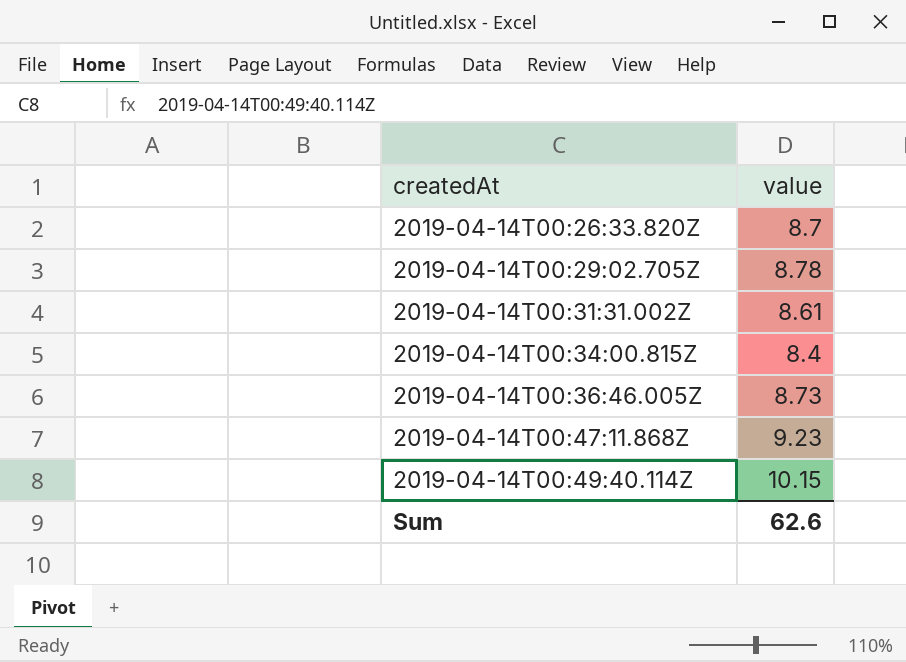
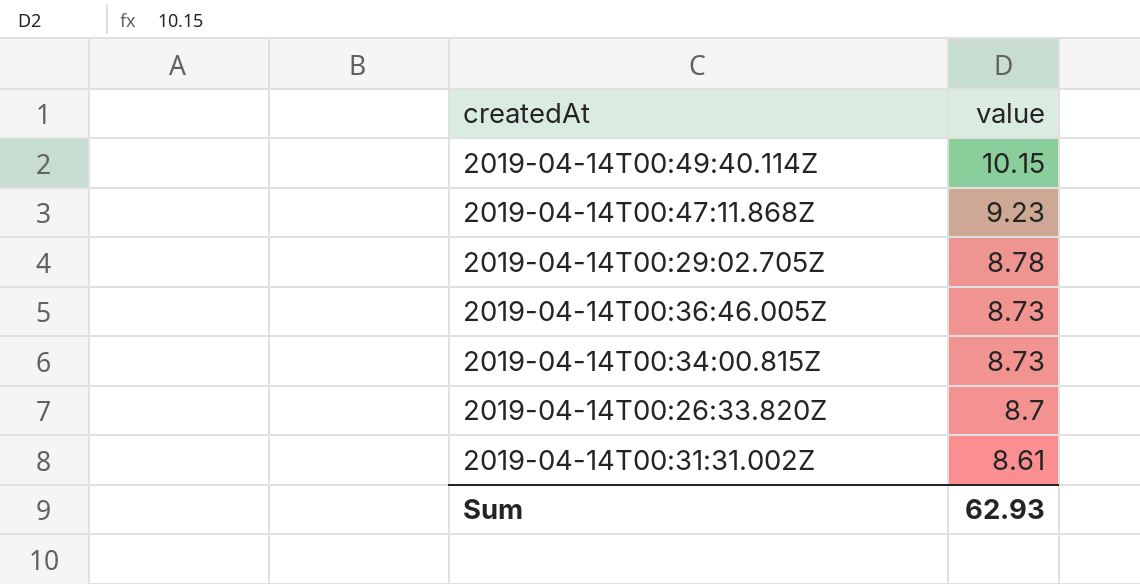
row order: createdAt ascending -> value descending
2019-04-14T00:34:00.815Z | value: 8.4 -> 8.73
Sum | value: 62.6 -> 62.93

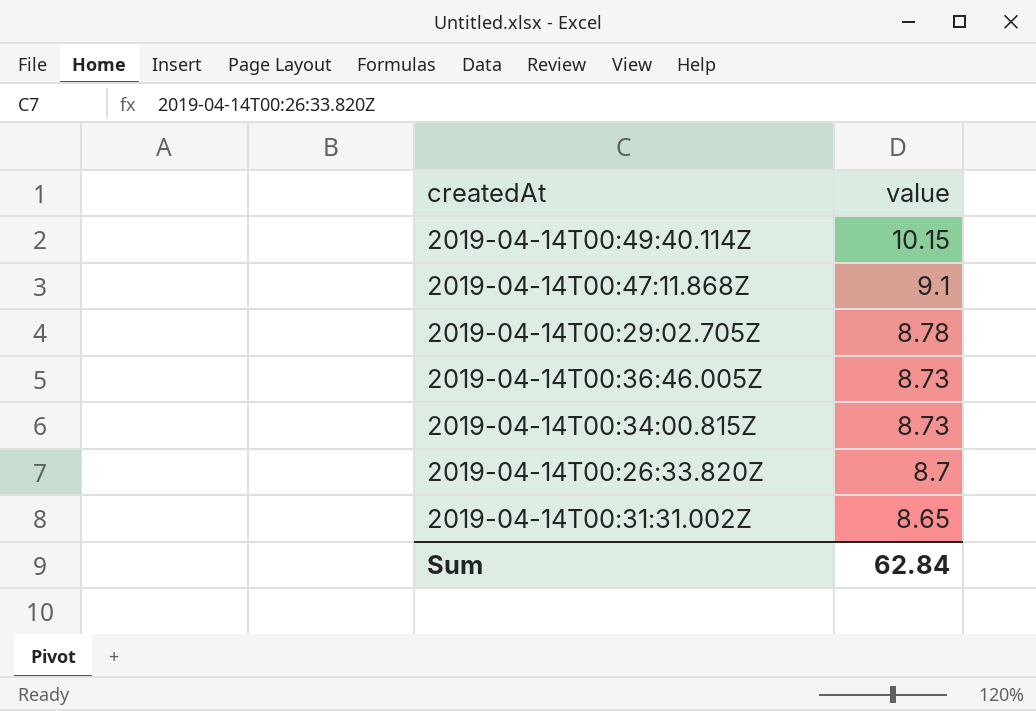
2019-04-14T00:47:11.868Z | value: 9.23 -> 9.1
2019-04-14T00:31:31.002Z | value: 8.61 -> 8.65
Sum | value: 62.93 -> 62.84

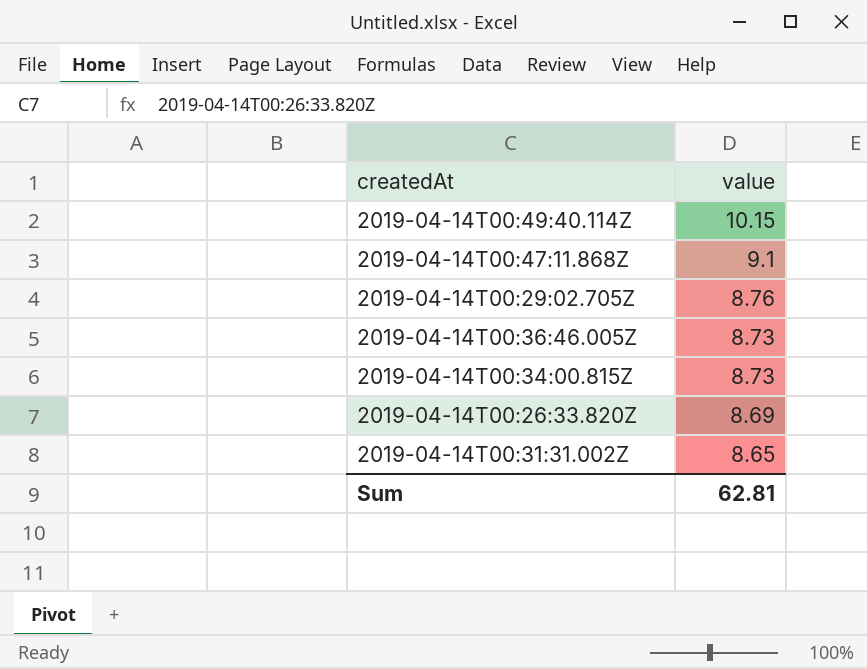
2019-04-14T00:29:02.705Z | value: 8.78 -> 8.76
2019-04-14T00:26:33.820Z | value: 8.7 -> 8.69
Sum | value: 62.84 -> 62.81

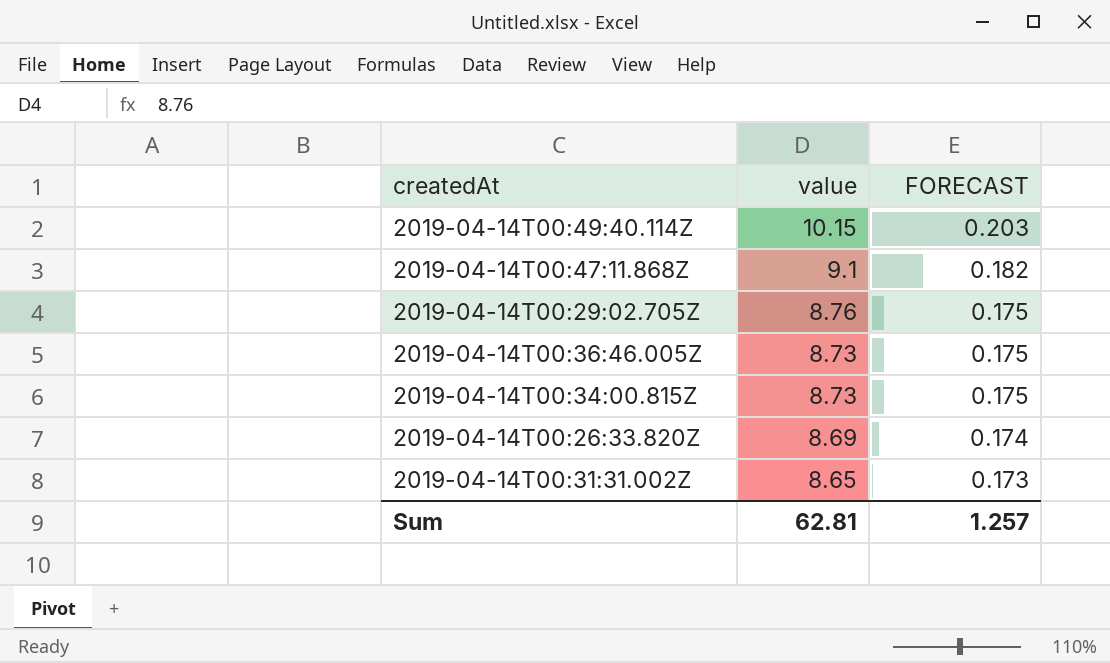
column FORECAST | formula: none -> [value] * 0.02

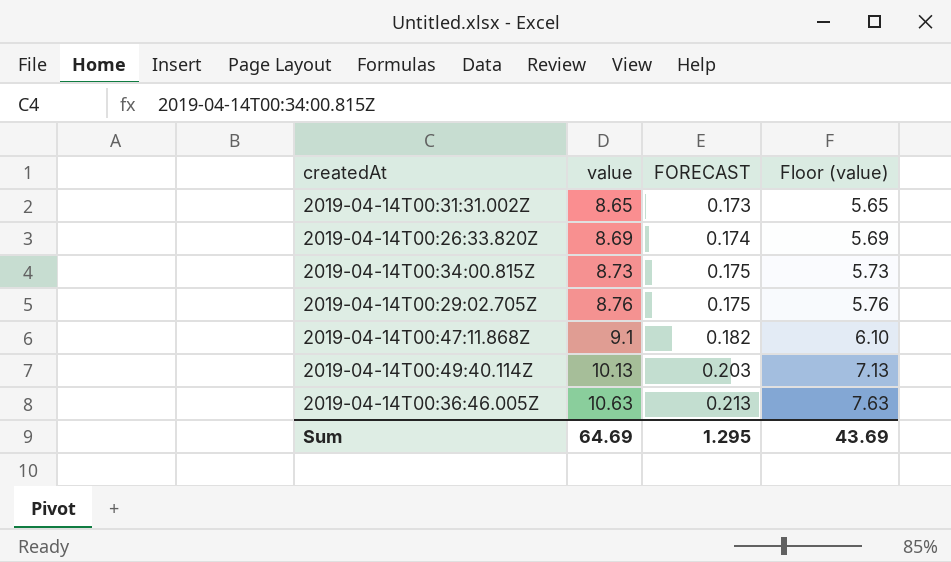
row order: value descending -> value ascending
column Floor (value) | formula: none -> [value] - 3
2019-04-14T00:49:40.114Z | value: 10.15 -> 10.13
2019-04-14T00:36:46.005Z | value: 8.73 -> 10.63
2019-04-14T00:36:46.005Z | FORECAST: 0.175 -> 0.213
Sum | value: 62.81 -> 64.69
Sum | FORECAST: 1.257 -> 1.295

